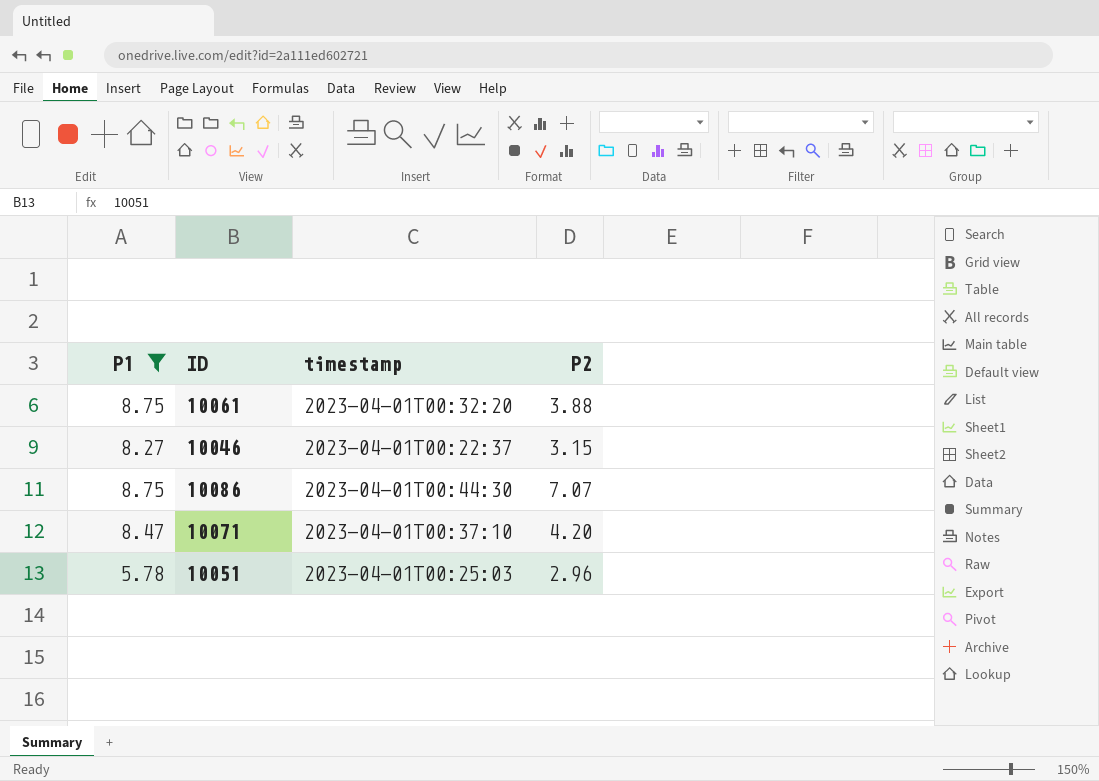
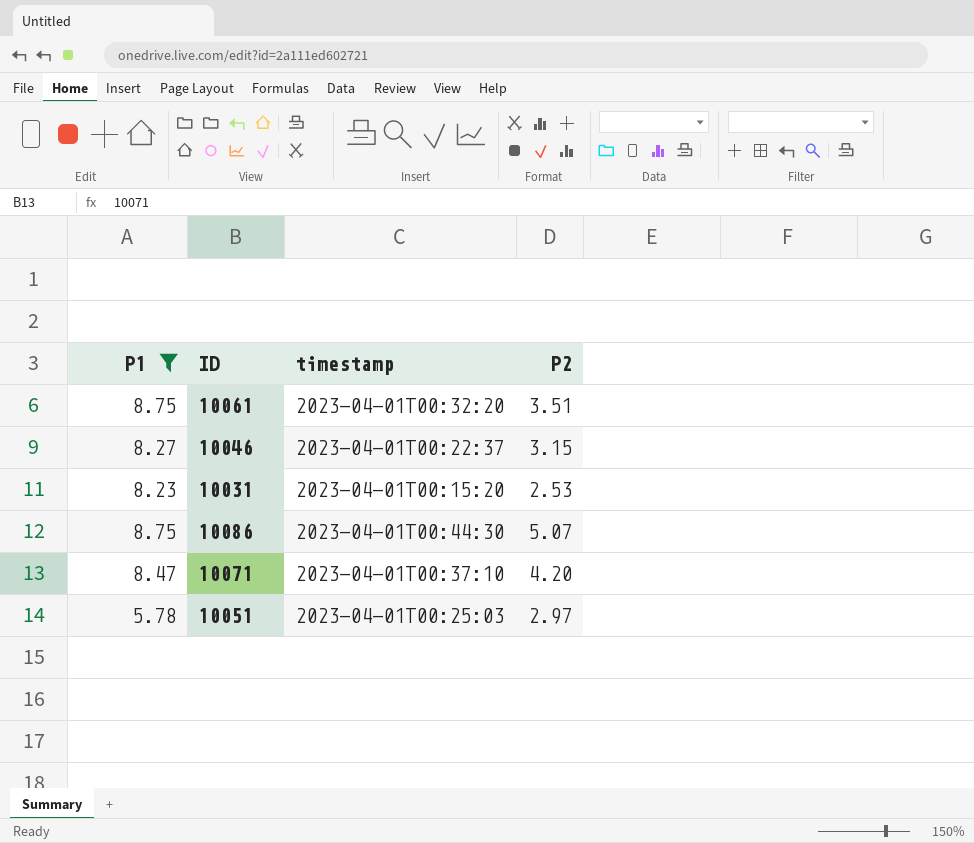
10061 | P2: 3.88 -> 3.51
row 10031: none -> 8.23 | 2023-04-01T00:15:20 | 2.53
10086 | P2: 7.07 -> 5.07
10051 | P2: 2.96 -> 2.97

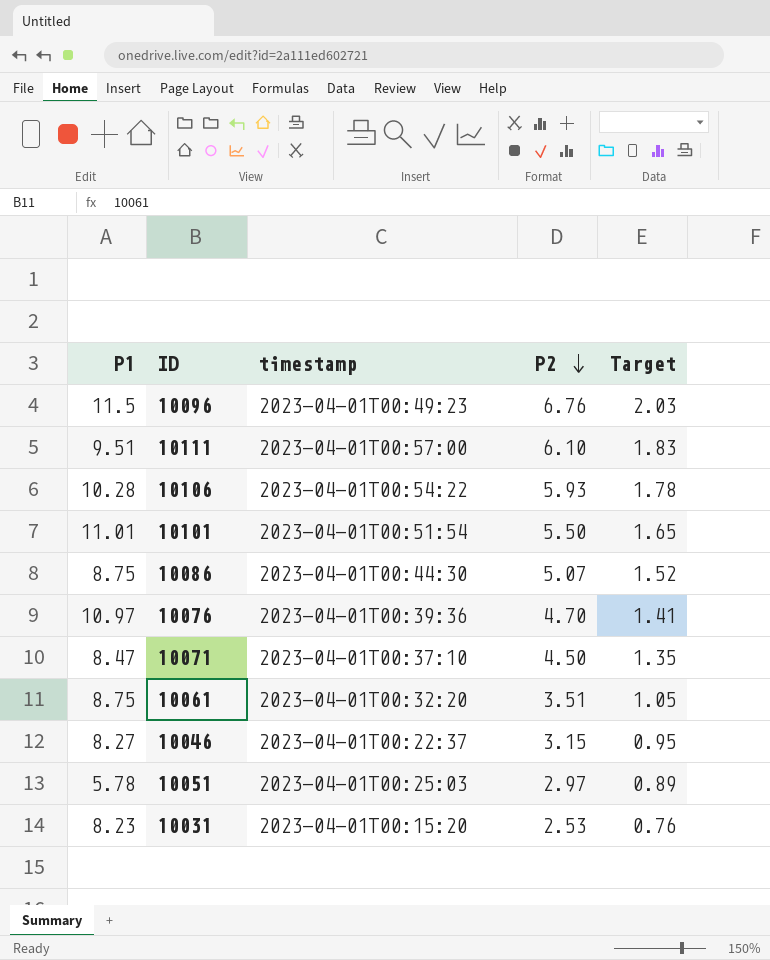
filter: P1 <= 8.75 -> none
row order: none -> P2 descending
column Target | formula: none -> [P2] * 0.3
10071 | P2: 4.20 -> 4.50

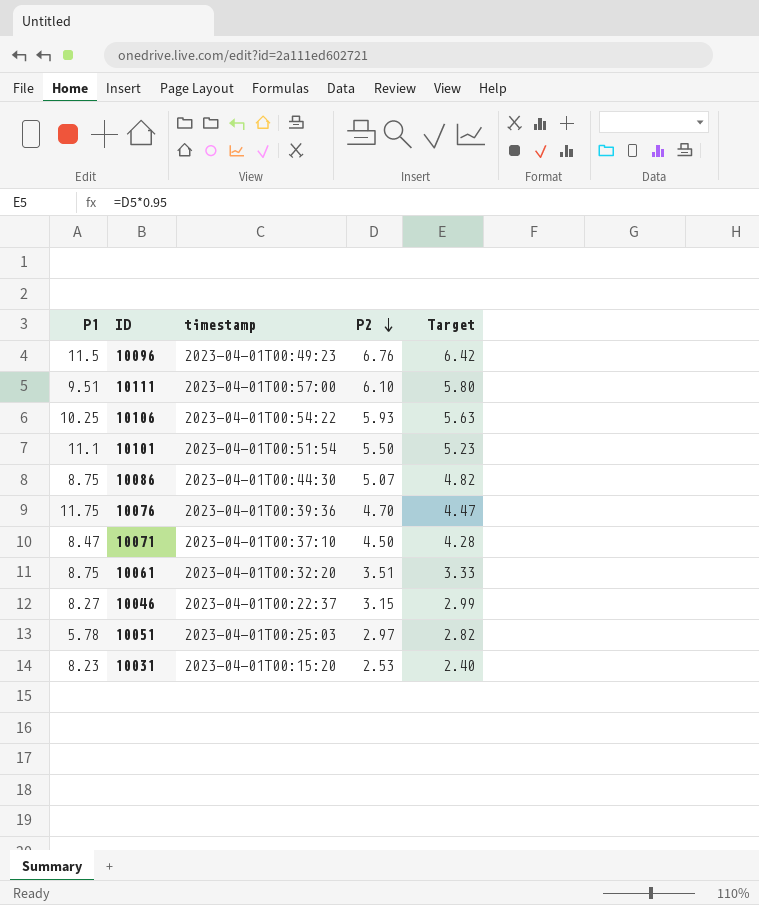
column Target | formula: [P2] * 0.3 -> [P2] * 0.95
10106 | P1: 10.28 -> 10.25
10101 | P1: 11.01 -> 11.1
10076 | P1: 10.97 -> 11.75

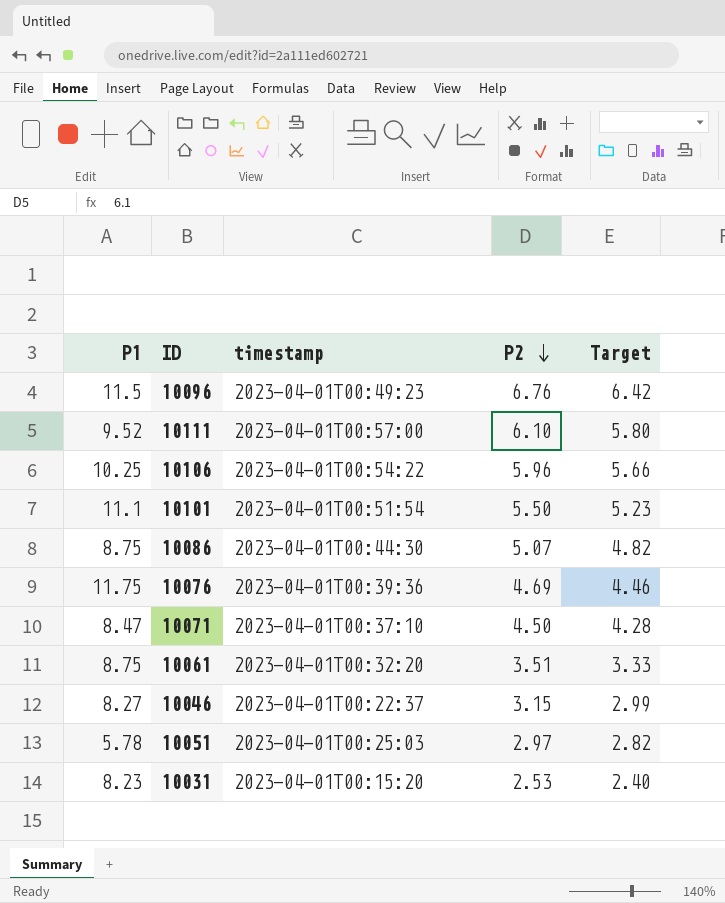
10111 | P1: 9.51 -> 9.52
10106 | P2: 5.93 -> 5.96
10106 | Target: 5.63 -> 5.66
10076 | P2: 4.70 -> 4.69
10076 | Target: 4.47 -> 4.46

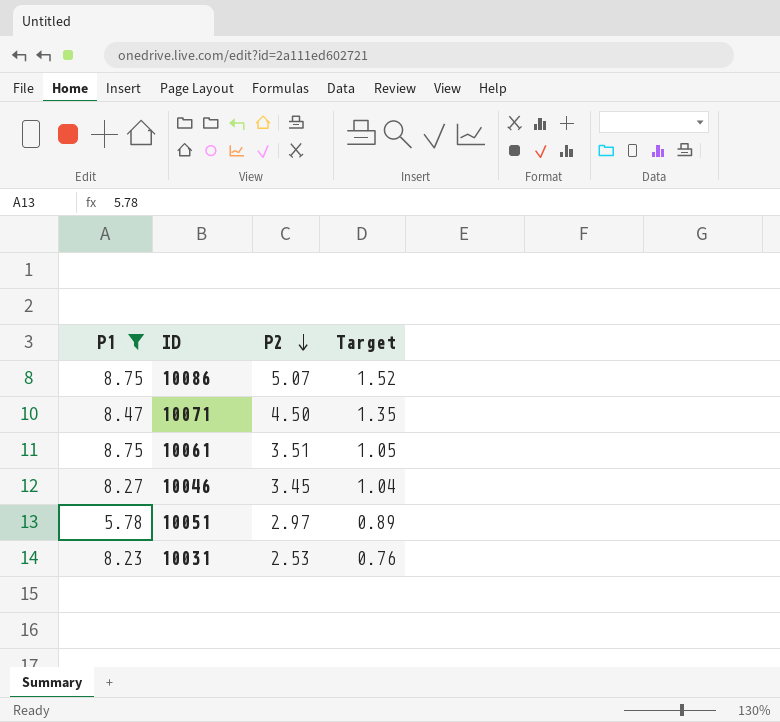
filter: none -> P1 <= 8.75
column timestamp | position: 3 -> none
column Target | formula: [P2] * 0.95 -> [P2] * 0.3
10046 | P2: 3.15 -> 3.45

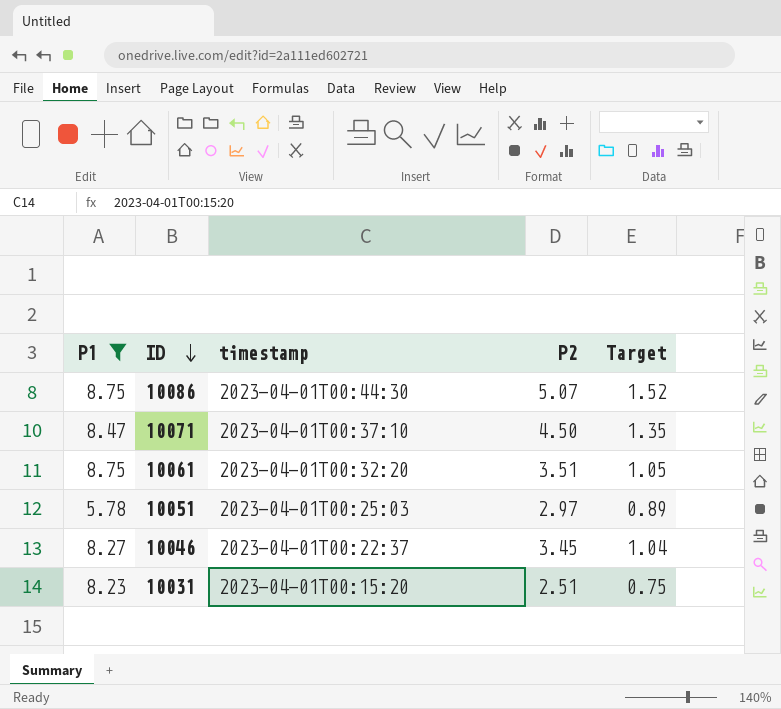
row order: P2 descending -> ID descending
column timestamp | position: none -> 3
10031 | P2: 2.53 -> 2.51
10031 | Target: 0.76 -> 0.75

